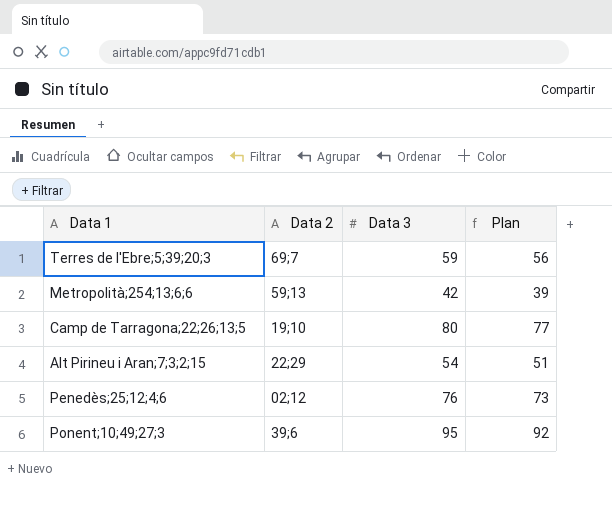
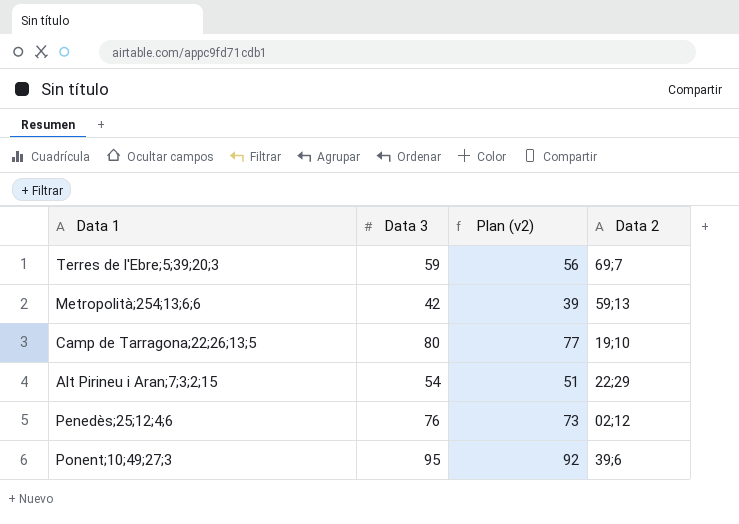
column name: Plan -> Plan (v2)
column Data 2 | position: 2 -> 4

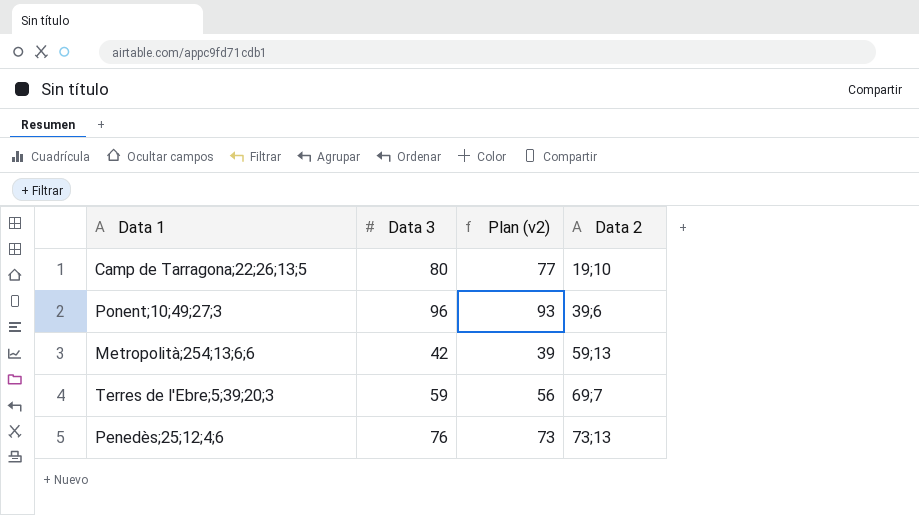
row order: none -> Data 2 ascending
row Alt Pirineu i Aran;7;3;2;15: 54 | 51 | 22;29 -> none
Ponent;10;49;27;3 | Data 3: 95 -> 96
Ponent;10;49;27;3 | Plan (v2): 92 -> 93
Penedès;25;12;4;6 | Data 2: 02;12 -> 73;13

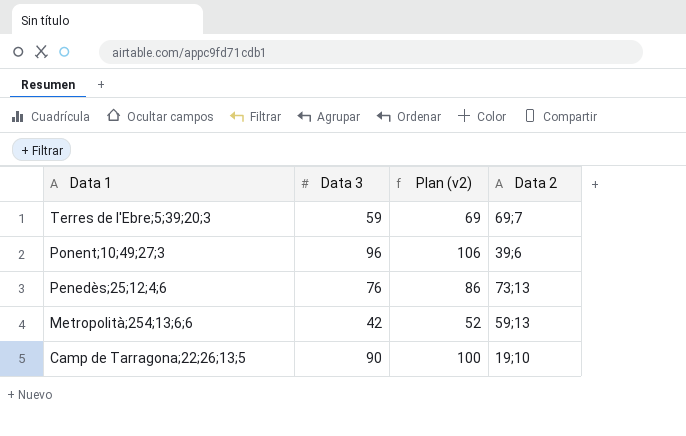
row order: Data 2 ascending -> Data 1 descending
column Plan (v2) | formula: [Data 3] - 3 -> [Data 3] + 10
Camp de Tarragona;22;26;13;5 | Data 3: 80 -> 90

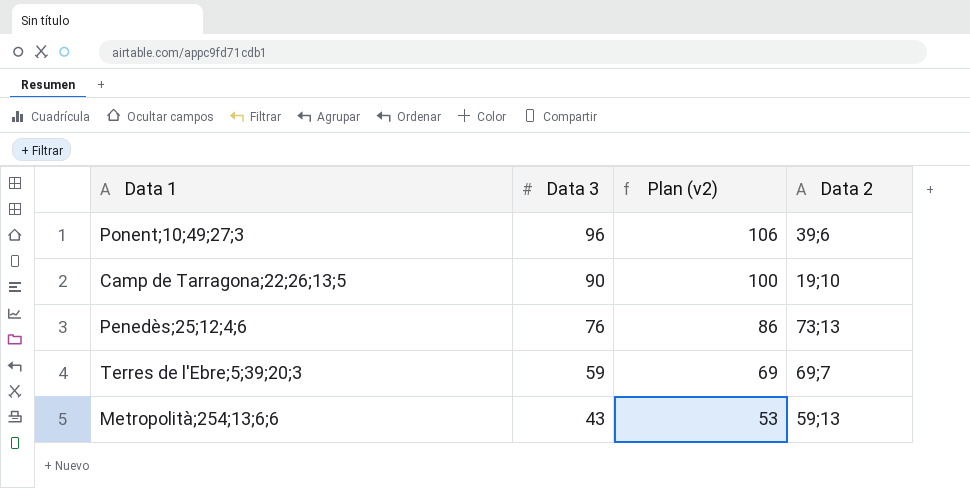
row order: Data 1 descending -> Data 3 descending
Metropolità;254;13;6;6 | Data 3: 42 -> 43
Metropolità;254;13;6;6 | Plan (v2): 52 -> 53

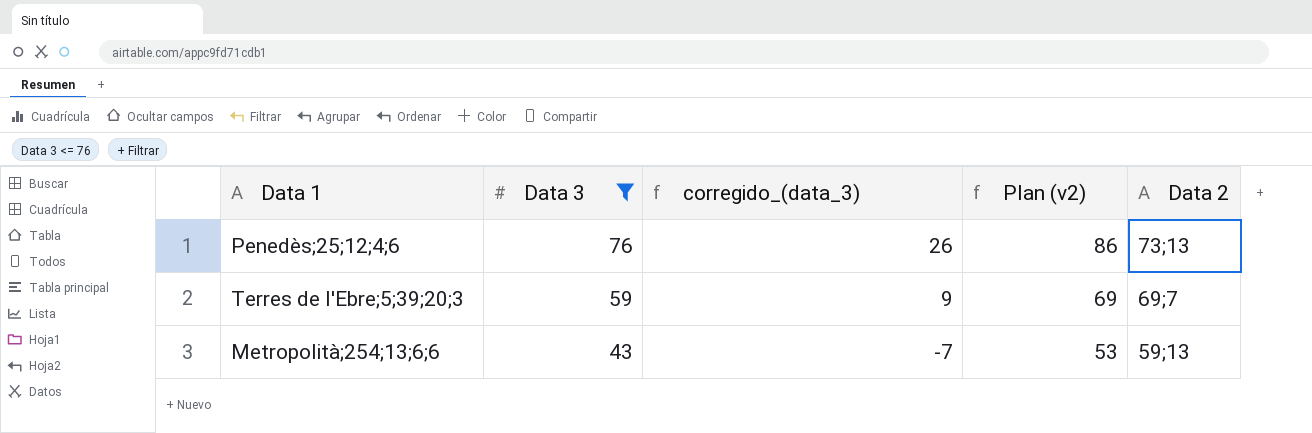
filter: none -> Data 3 <= 76
column corregido_(data_3) | formula: none -> [Data 3] - 50

